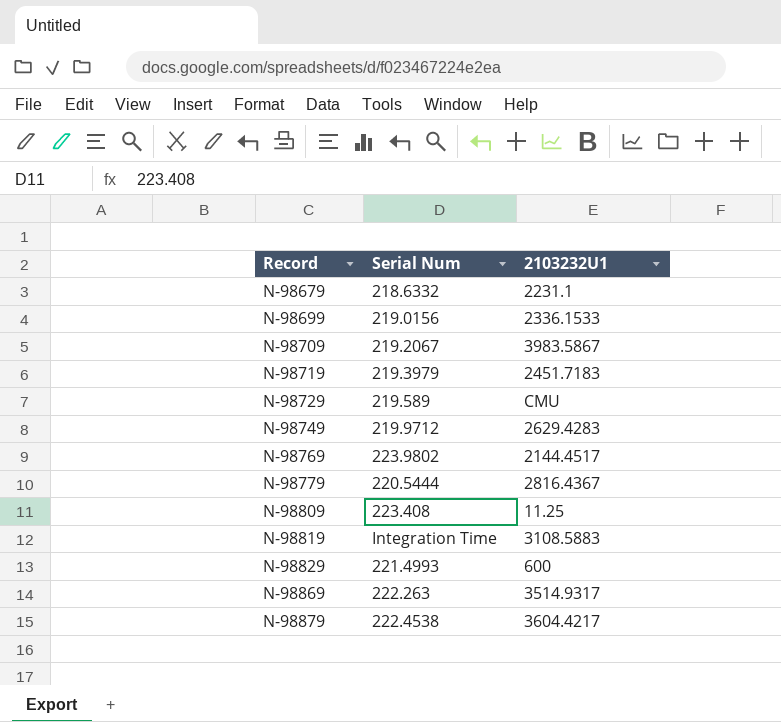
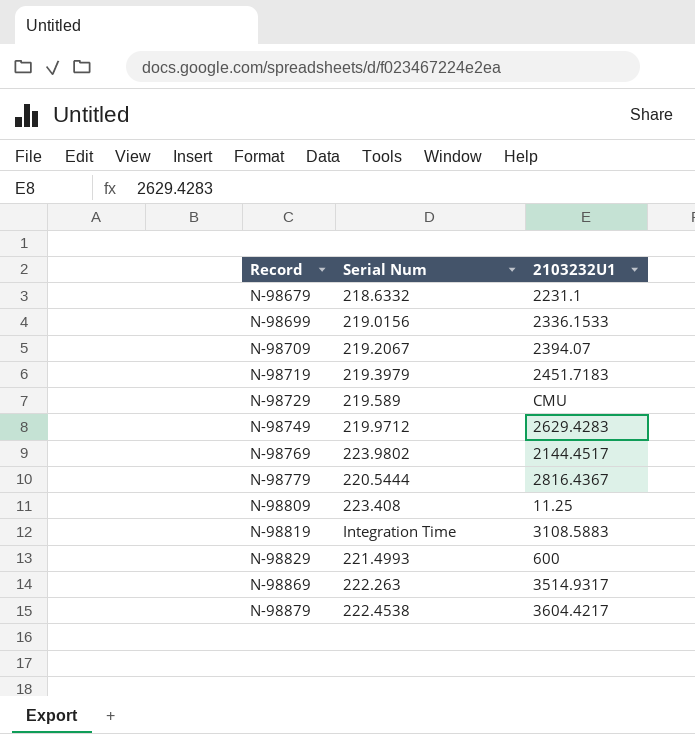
N-98709 | 2103232U1: 3983.5867 -> 2394.07

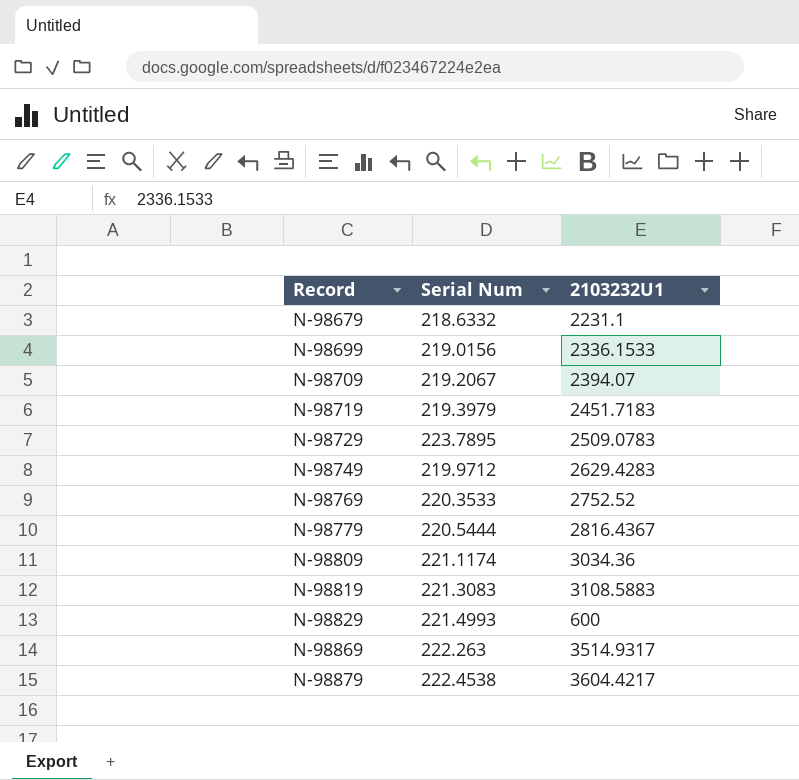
N-98729 | Serial Num: 219.589 -> 223.7895
N-98729 | 2103232U1: CMU -> 2509.0783
N-98769 | Serial Num: 223.9802 -> 220.3533
N-98769 | 2103232U1: 2144.4517 -> 2752.52
N-98809 | Serial Num: 223.408 -> 221.1174
N-98809 | 2103232U1: 11.25 -> 3034.36
N-98819 | Serial Num: Integration Time -> 221.3083

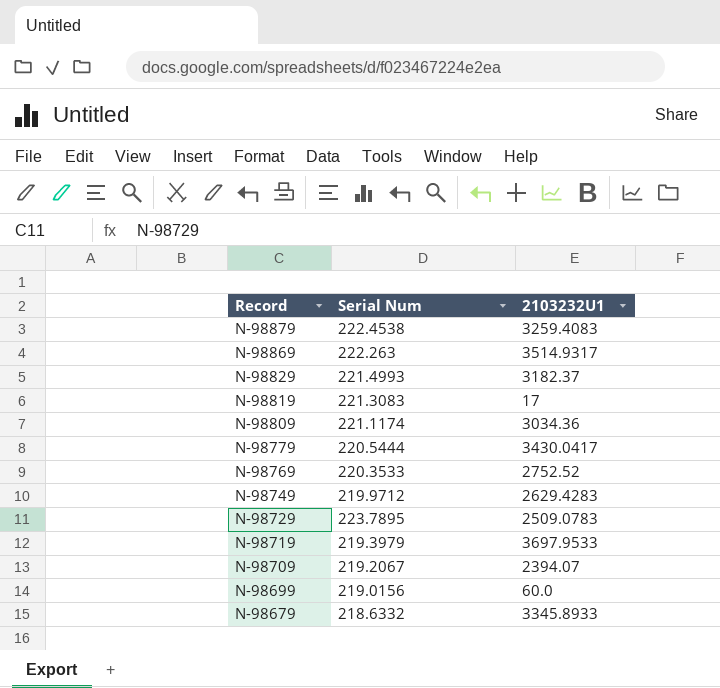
row order: Record ascending -> Record descending
N-98879 | 2103232U1: 3604.4217 -> 3259.4083
N-98829 | 2103232U1: 600 -> 3182.37
N-98819 | 2103232U1: 3108.5883 -> 17
N-98779 | 2103232U1: 2816.4367 -> 3430.0417
N-98719 | 2103232U1: 2451.7183 -> 3697.9533
N-98699 | 2103232U1: 2336.1533 -> 60.0
N-98679 | 2103232U1: 2231.1 -> 3345.8933

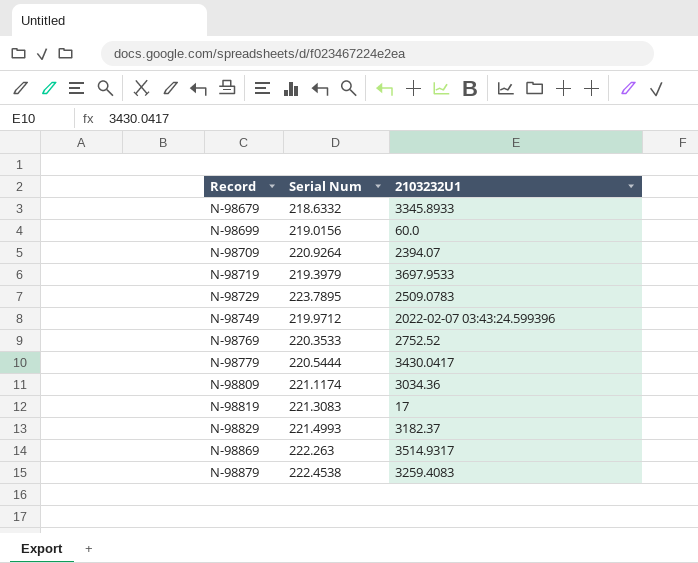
row order: Record descending -> Record ascending
N-98709 | Serial Num: 219.2067 -> 220.9264
N-98749 | 2103232U1: 2629.4283 -> 2022-02-07 03:43:24.599396

